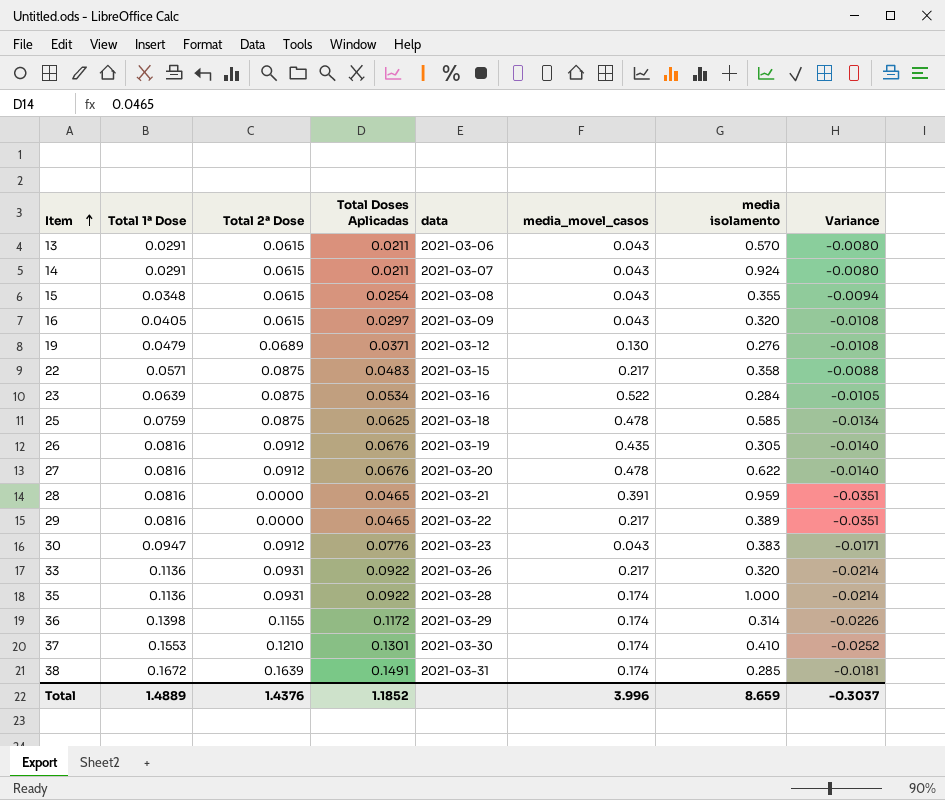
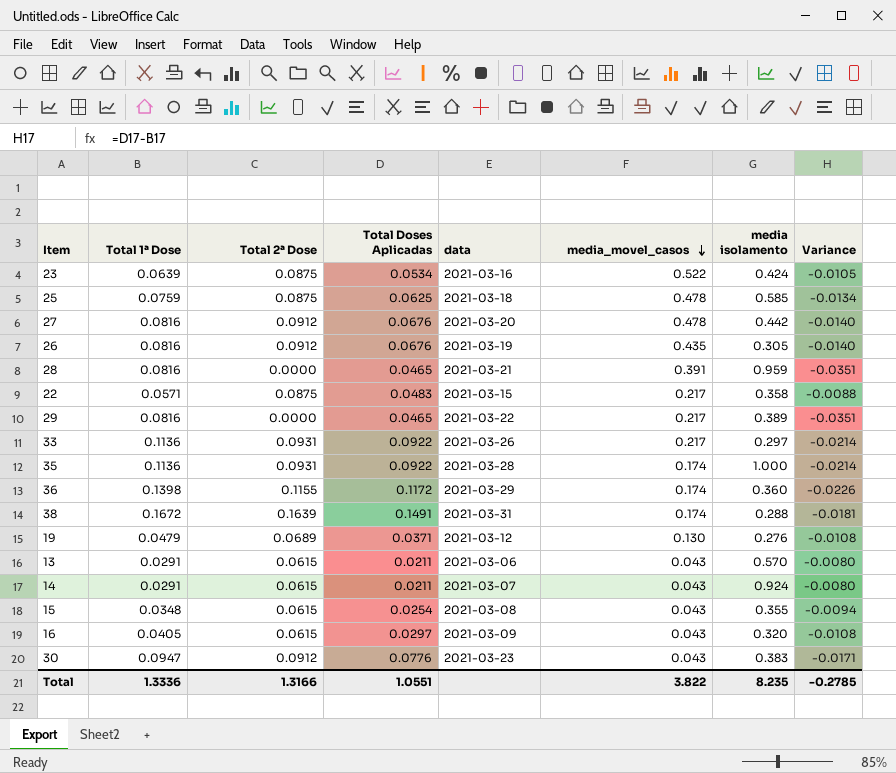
row order: Item ascending -> media_movel_casos descending
row 37: 0.1553 | 0.1210 | 0.1301 | 2021-03-30 | 0.174 | 0.410 | -0.0252 -> none
23 | media isolamento: 0.284 -> 0.424
27 | media isolamento: 0.622 -> 0.442
33 | media isolamento: 0.320 -> 0.297
36 | media isolamento: 0.314 -> 0.360
38 | media isolamento: 0.285 -> 0.288
Total | Total 1ª Dose: 1.4889 -> 1.3336
Total | Total 2ª Dose: 1.4376 -> 1.3166
Total | Total Doses Aplicadas: 1.1852 -> 1.0551
Total | media_movel_casos: 3.996 -> 3.822
Total | media isolamento: 8.659 -> 8.235
Total | Variance: -0.3037 -> -0.2785

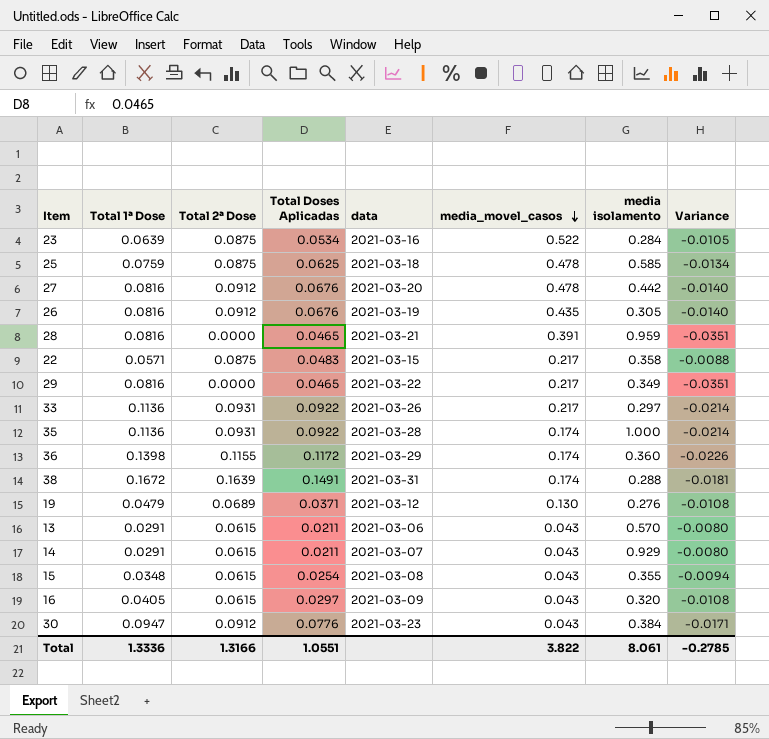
23 | media isolamento: 0.424 -> 0.284
29 | media isolamento: 0.389 -> 0.349
14 | media isolamento: 0.924 -> 0.929
30 | media isolamento: 0.383 -> 0.384
Total | media isolamento: 8.235 -> 8.061

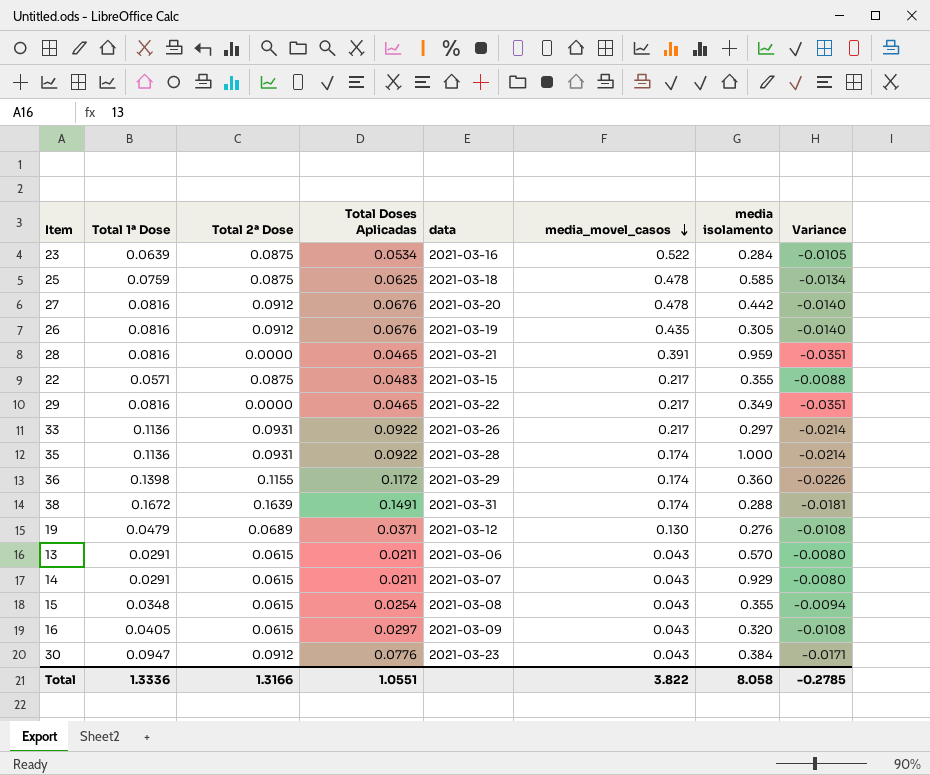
22 | media isolamento: 0.358 -> 0.355
Total | media isolamento: 8.061 -> 8.058

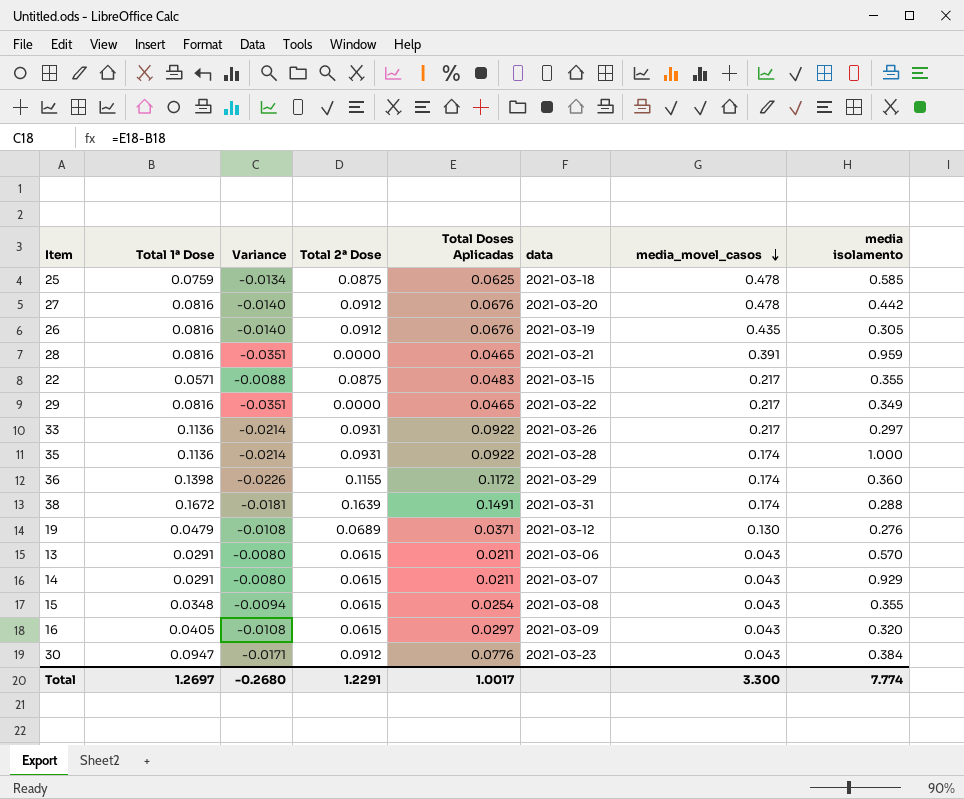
column Variance | position: 8 -> 3
row 23: 0.0639 | 0.0875 | 0.0534 | 2021-03-16 | 0.522 | 0.284 | -0.0105 -> none
Total | Total 1ª Dose: 1.3336 -> 1.2697
Total | Variance: -0.2785 -> -0.2680
Total | Total 2ª Dose: 1.3166 -> 1.2291
Total | Total Doses Aplicadas: 1.0551 -> 1.0017
Total | media_movel_casos: 3.822 -> 3.300
Total | media isolamento: 8.058 -> 7.774

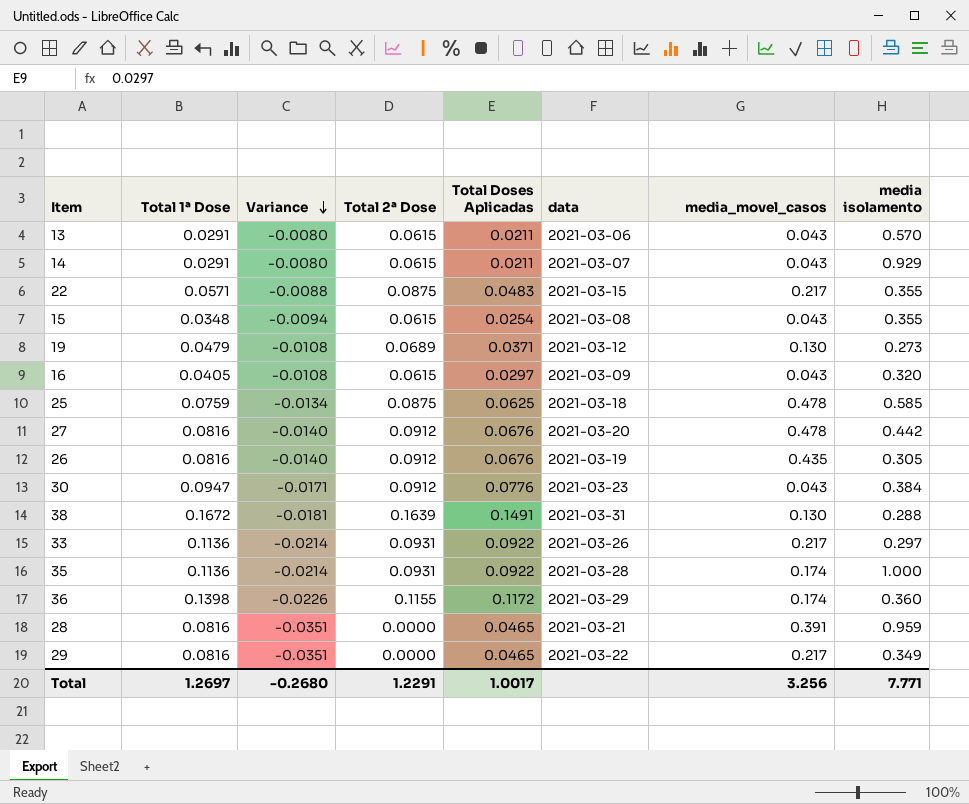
row order: media_movel_casos descending -> Variance descending
19 | media isolamento: 0.276 -> 0.273
38 | media_movel_casos: 0.174 -> 0.130
Total | media_movel_casos: 3.300 -> 3.256
Total | media isolamento: 7.774 -> 7.771

